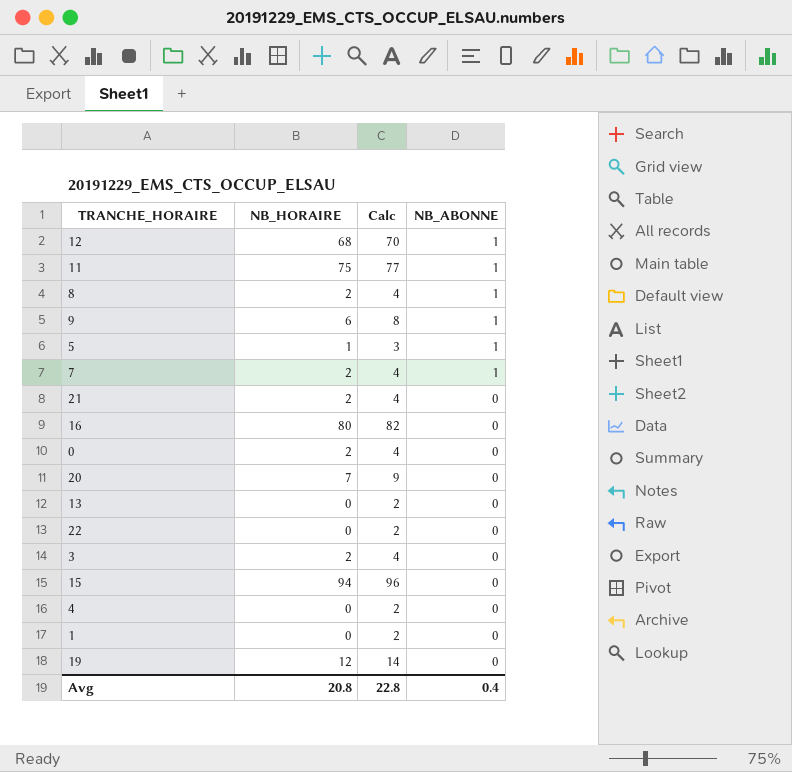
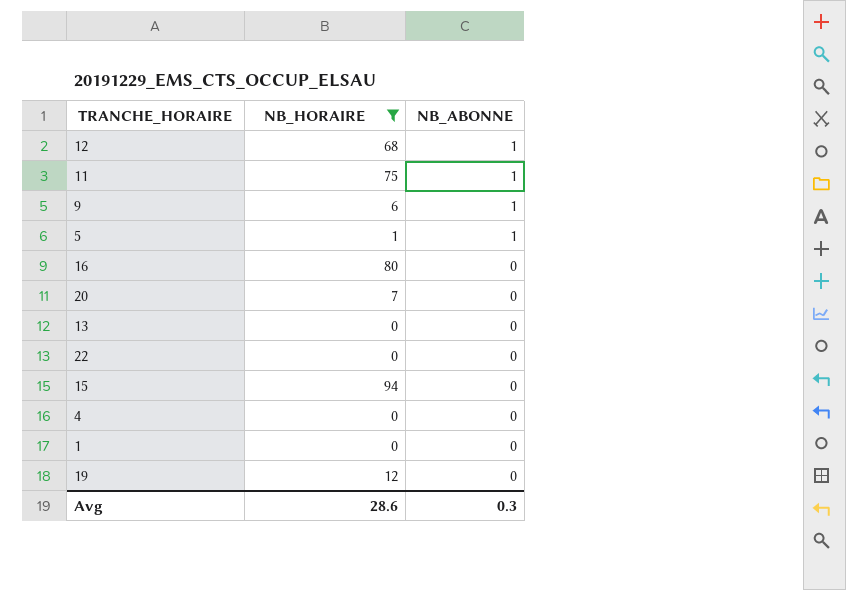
filter: none -> NB_HORAIRE != 2
column Calc | formula: [NB_HORAIRE] + 2 -> none
Avg | NB_HORAIRE: 20.8 -> 28.6
Avg | NB_ABONNE: 0.4 -> 0.3

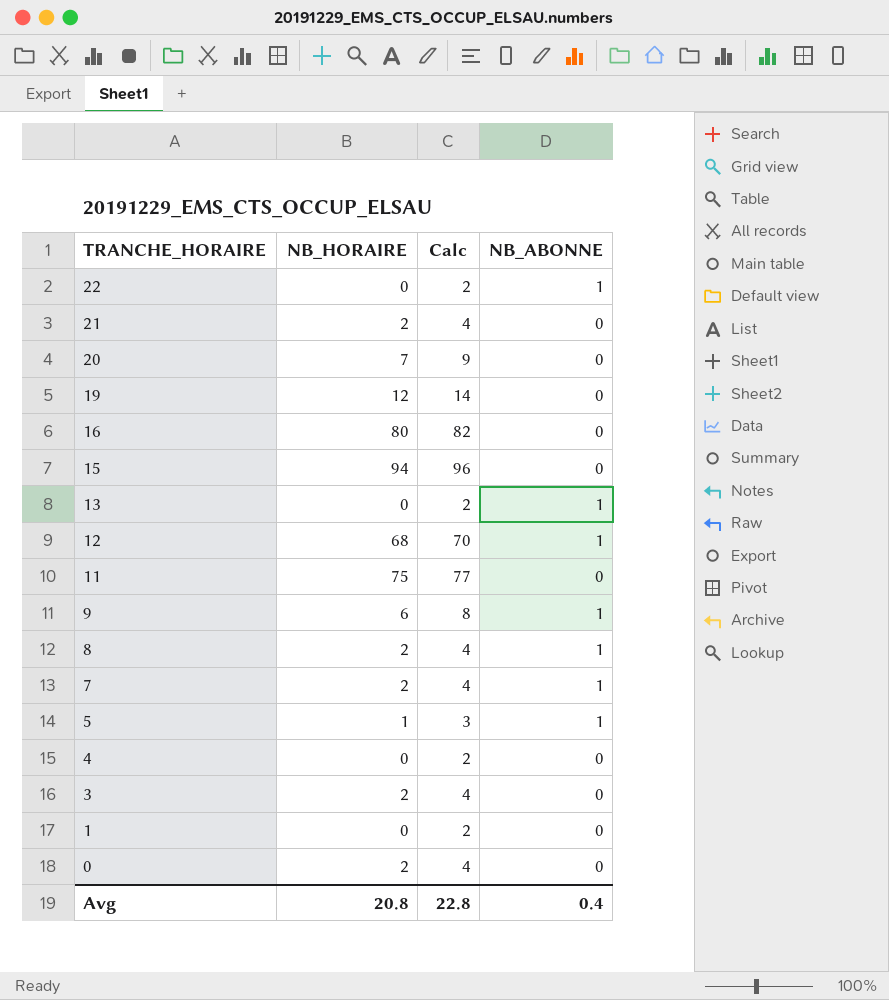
filter: NB_HORAIRE != 2 -> none
row order: NB_ABONNE descending -> TRANCHE_HORAIRE descending
column Calc | formula: none -> [NB_HORAIRE] + 2
22 | NB_ABONNE: 0 -> 1
13 | NB_ABONNE: 0 -> 1
11 | NB_ABONNE: 1 -> 0
Avg | NB_HORAIRE: 28.6 -> 20.8
Avg | NB_ABONNE: 0.3 -> 0.4

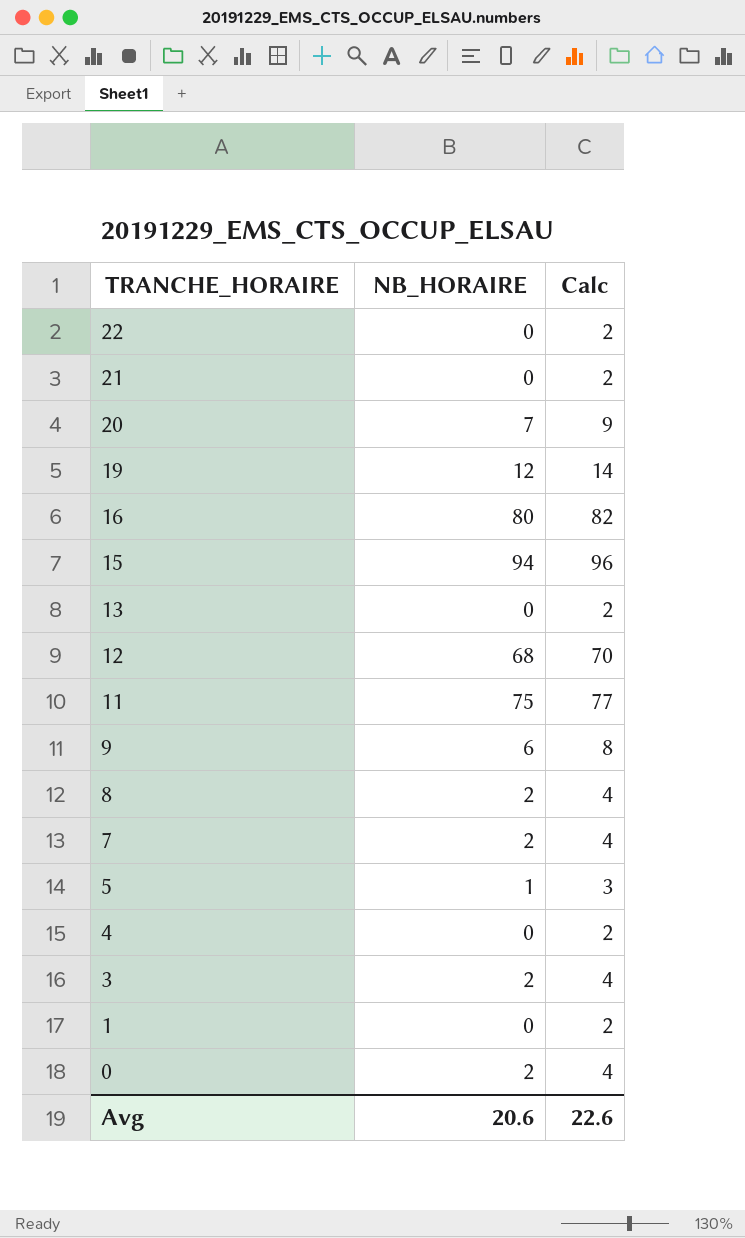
column NB_ABONNE | position: 4 -> none
21 | NB_HORAIRE: 2 -> 0
21 | Calc: 4 -> 2
Avg | NB_HORAIRE: 20.8 -> 20.6
Avg | Calc: 22.8 -> 22.6

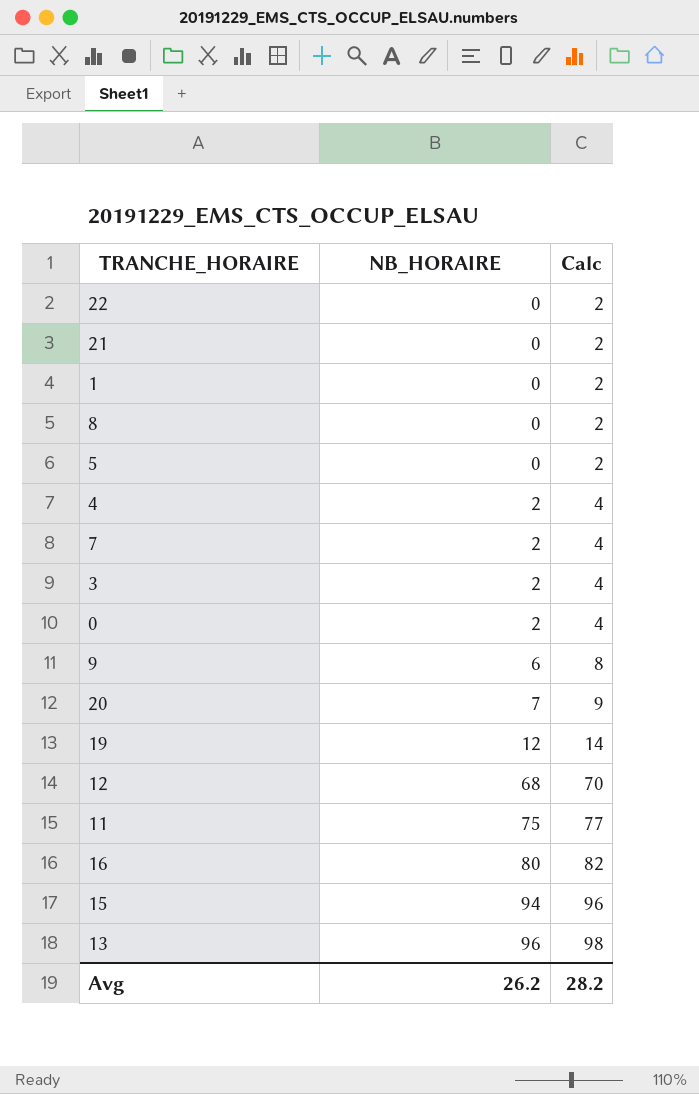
row order: TRANCHE_HORAIRE descending -> NB_HORAIRE ascending
8 | NB_HORAIRE: 2 -> 0
8 | Calc: 4 -> 2
5 | NB_HORAIRE: 1 -> 0
5 | Calc: 3 -> 2
4 | NB_HORAIRE: 0 -> 2
4 | Calc: 2 -> 4
13 | NB_HORAIRE: 0 -> 96
13 | Calc: 2 -> 98
Avg | NB_HORAIRE: 20.6 -> 26.2
Avg | Calc: 22.6 -> 28.2

